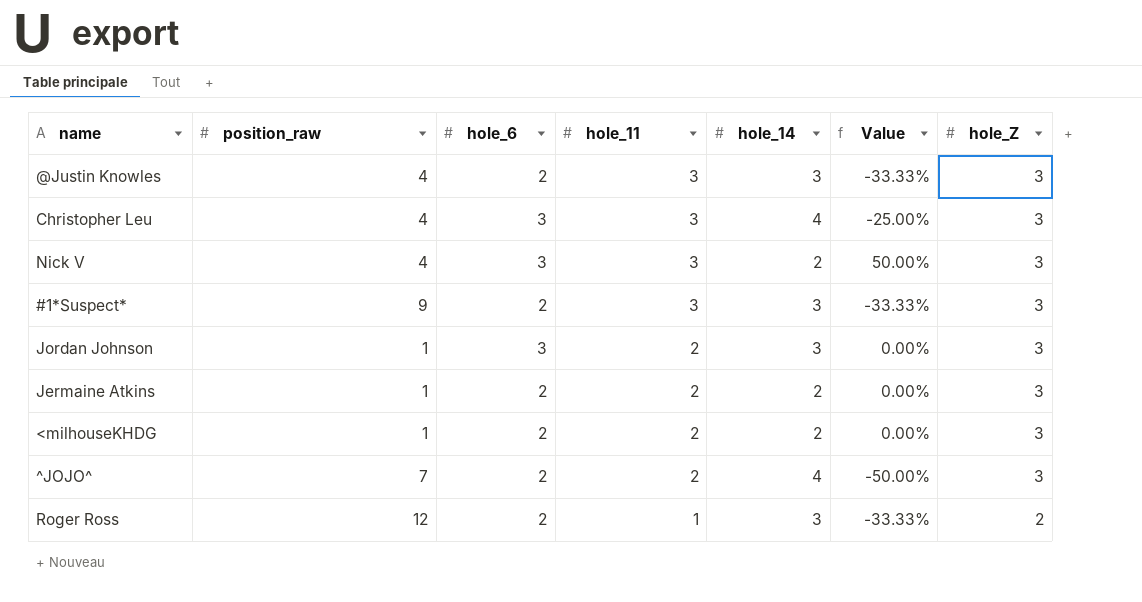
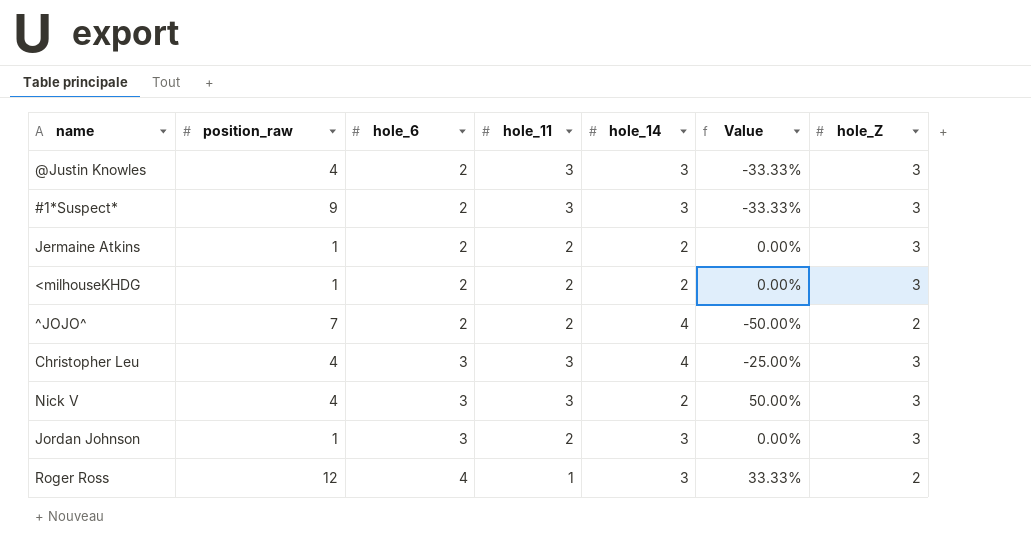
row order: hole_11 descending -> hole_6 ascending
^JOJO^ | hole_Z: 3 -> 2
Roger Ross | hole_6: 2 -> 4
Roger Ross | Value: -33.33% -> 33.33%

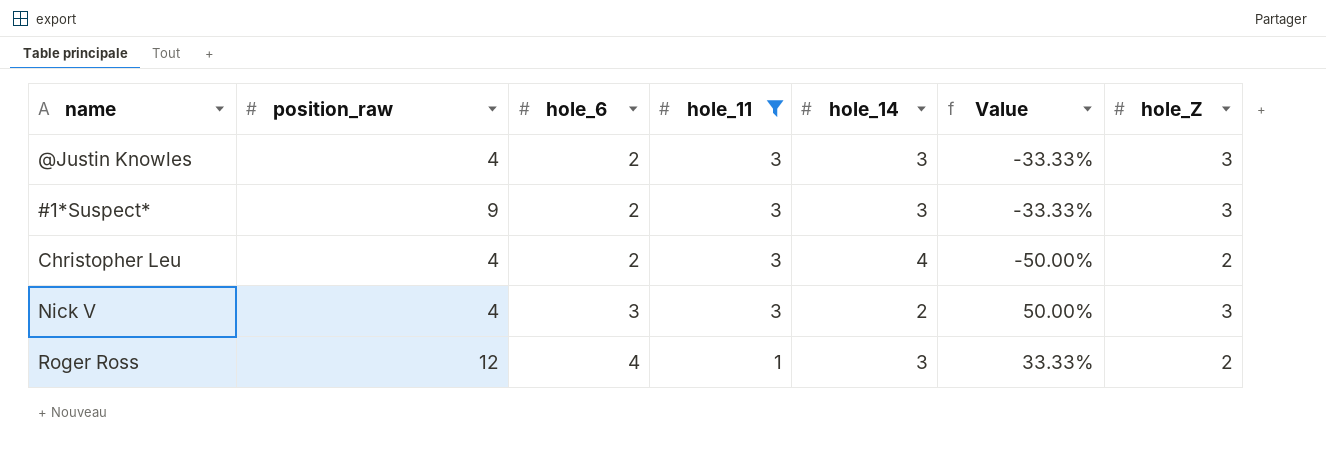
filter: none -> hole_11 != 2
Christopher Leu | hole_6: 3 -> 2
Christopher Leu | Value: -25.00% -> -50.00%
Christopher Leu | hole_Z: 3 -> 2

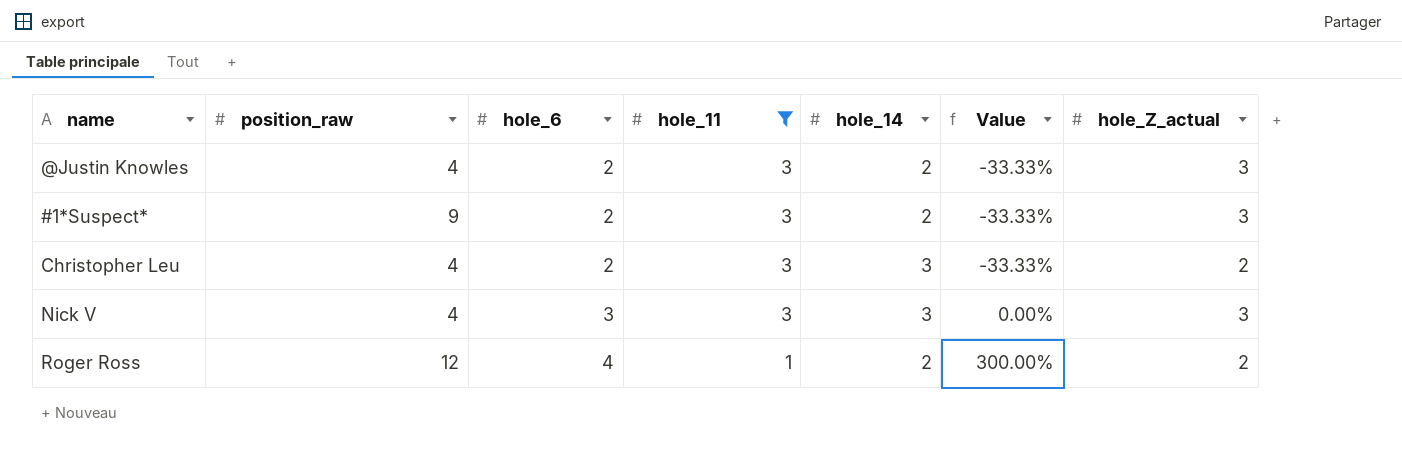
column Value | formula: ([hole_6] - [hole_14]) / [hole_14] -> ([hole_6] - [hole_11]) / [hole_11]
column name: hole_Z -> hole_Z_actual
@Justin Knowles | hole_14: 3 -> 2
#1*Suspect* | hole_14: 3 -> 2
Christopher Leu | hole_14: 4 -> 3
Nick V | hole_14: 2 -> 3
Roger Ross | hole_14: 3 -> 2

